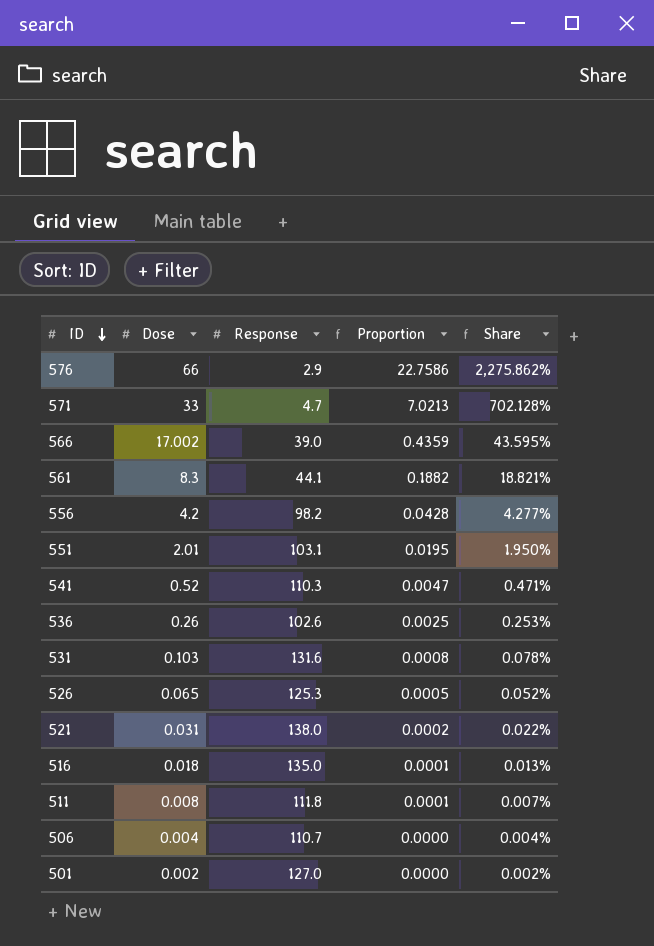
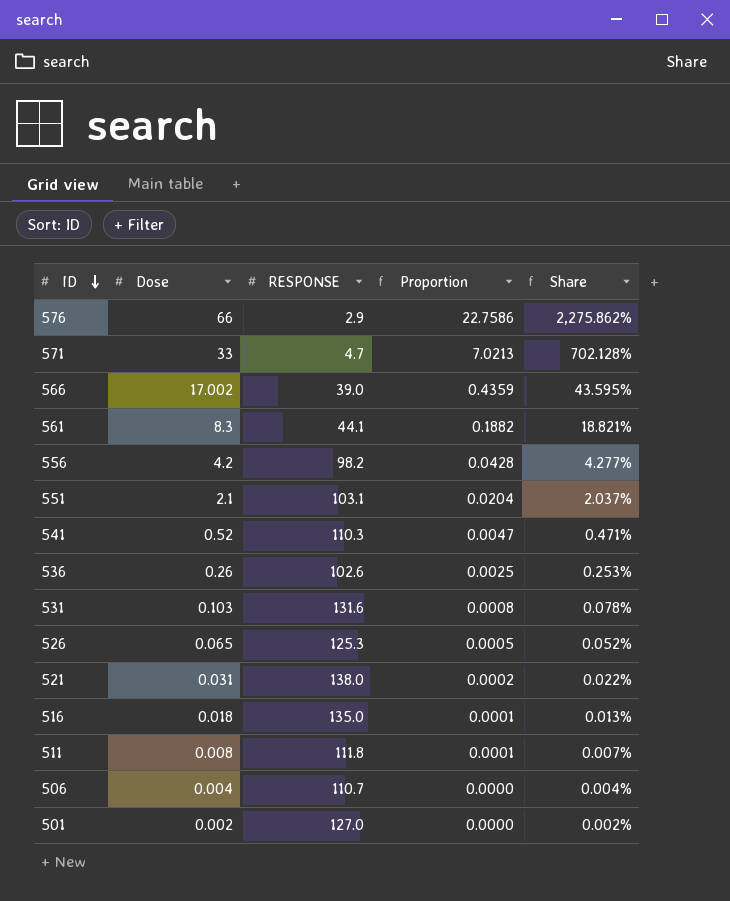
column name: Response -> RESPONSE
551 | Dose: 2.01 -> 2.1
551 | Proportion: 0.0195 -> 0.0204
551 | Share: 1.950% -> 2.037%

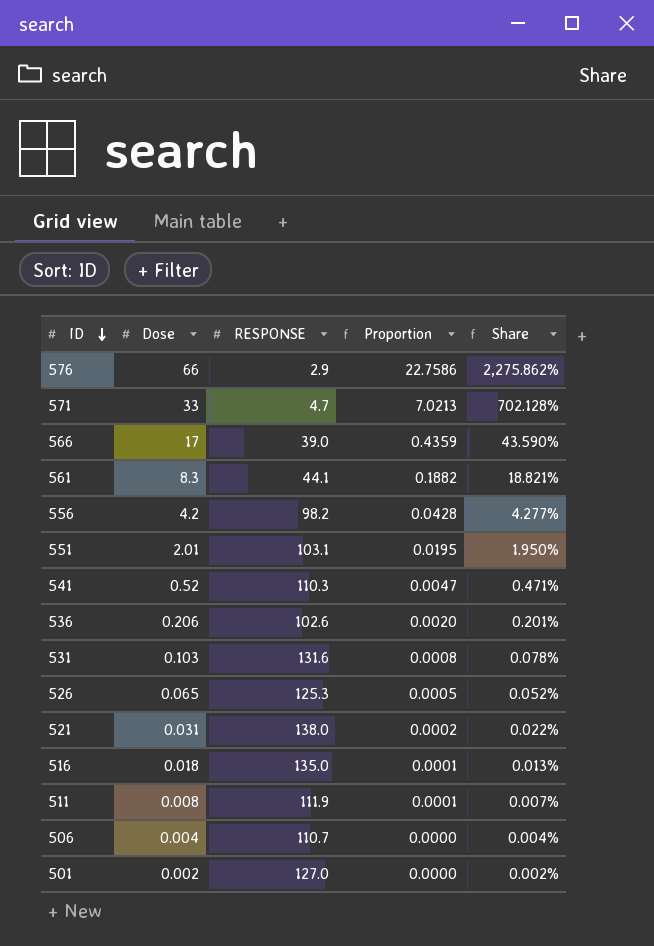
566 | Dose: 17.002 -> 17
566 | Share: 43.595% -> 43.590%
551 | Dose: 2.1 -> 2.01
551 | Proportion: 0.0204 -> 0.0195
551 | Share: 2.037% -> 1.950%
536 | Dose: 0.26 -> 0.206
536 | Proportion: 0.0025 -> 0.0020
536 | Share: 0.253% -> 0.201%
511 | RESPONSE: 111.8 -> 111.9

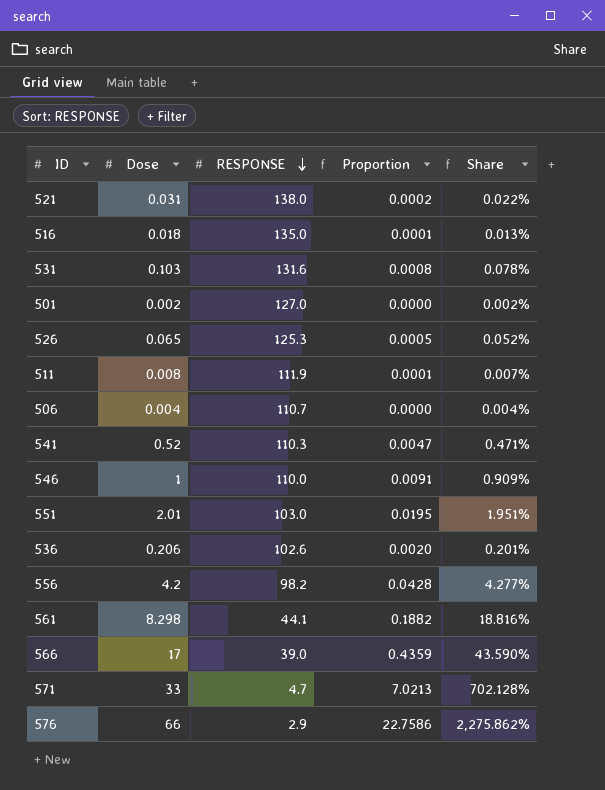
row order: ID descending -> RESPONSE descending
row 546: none -> 1 | 110.0 | 0.0091 | 0.909%
551 | RESPONSE: 103.1 -> 103.0
551 | Share: 1.950% -> 1.951%
561 | Dose: 8.3 -> 8.298
561 | Share: 18.821% -> 18.816%

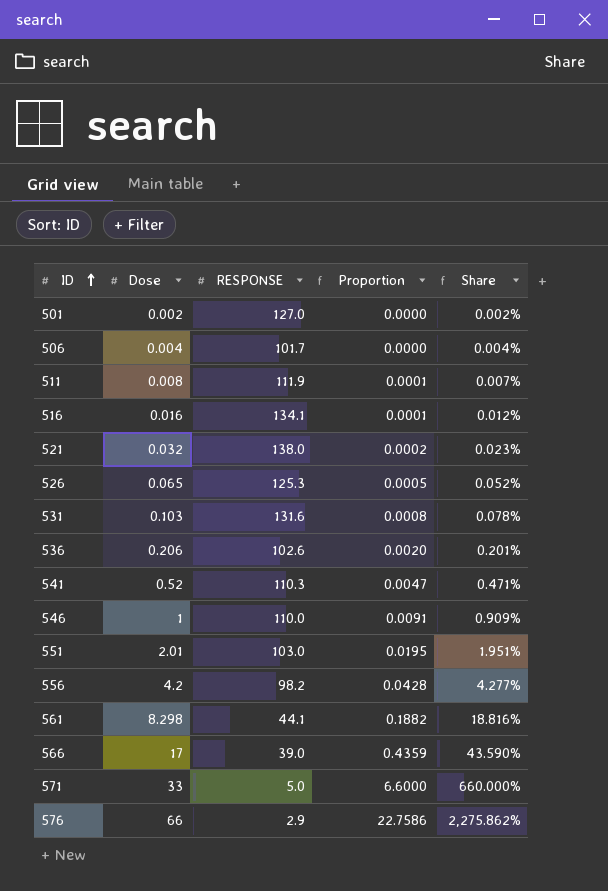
row order: RESPONSE descending -> ID ascending
506 | RESPONSE: 110.7 -> 101.7
516 | Dose: 0.018 -> 0.016
516 | RESPONSE: 135.0 -> 134.1
516 | Share: 0.013% -> 0.012%
521 | Dose: 0.031 -> 0.032
521 | Share: 0.022% -> 0.023%
571 | RESPONSE: 4.7 -> 5.0
571 | Proportion: 7.0213 -> 6.6000
571 | Share: 702.128% -> 660.000%

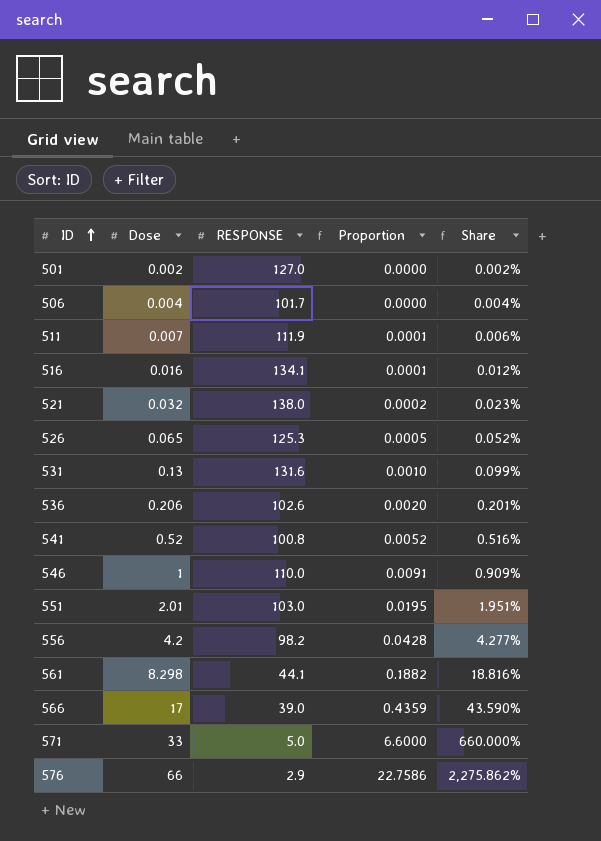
511 | Dose: 0.008 -> 0.007
511 | Share: 0.007% -> 0.006%
531 | Dose: 0.103 -> 0.13
531 | Proportion: 0.0008 -> 0.0010
531 | Share: 0.078% -> 0.099%
541 | RESPONSE: 110.3 -> 100.8
541 | Proportion: 0.0047 -> 0.0052
541 | Share: 0.471% -> 0.516%

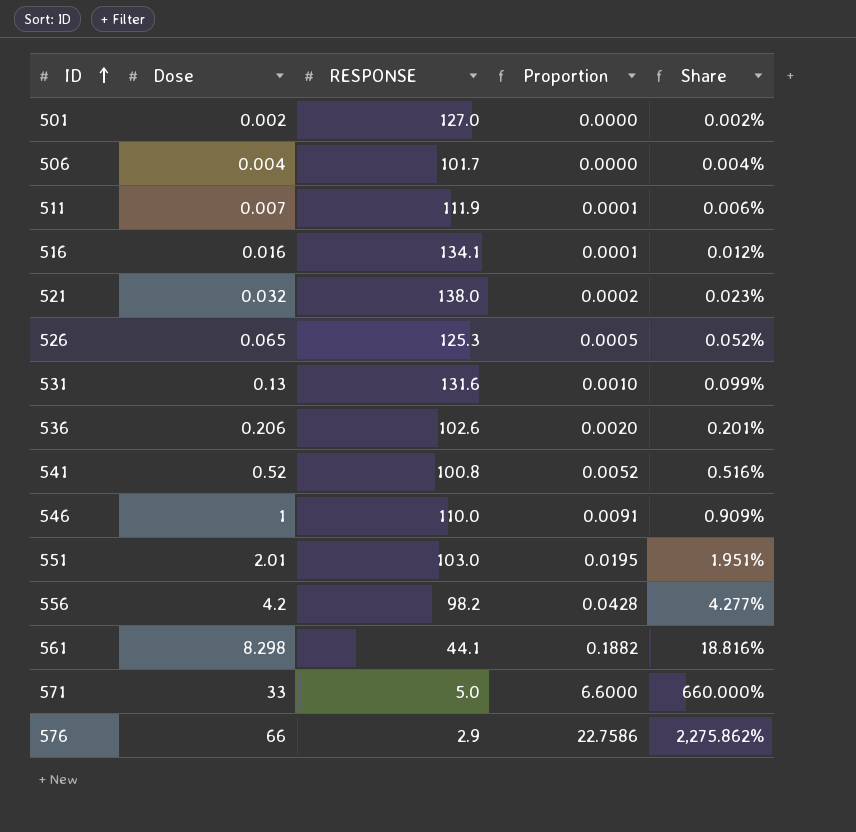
row 566: 17 | 39.0 | 0.4359 | 43.590% -> none

